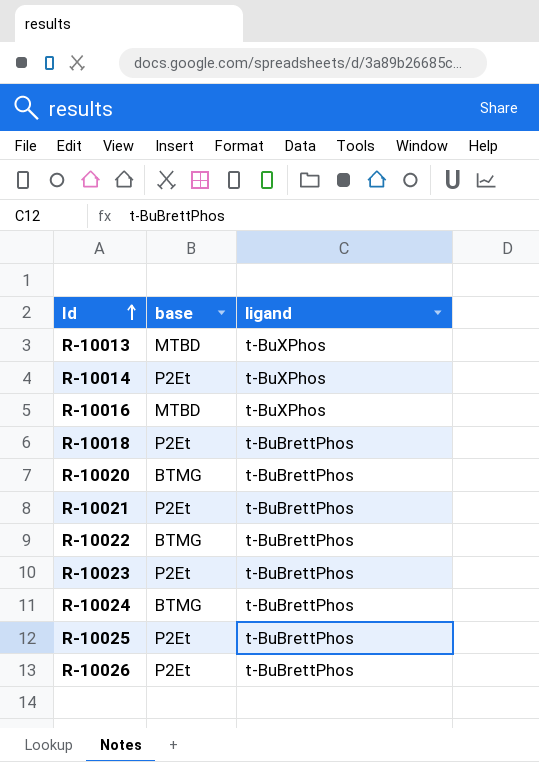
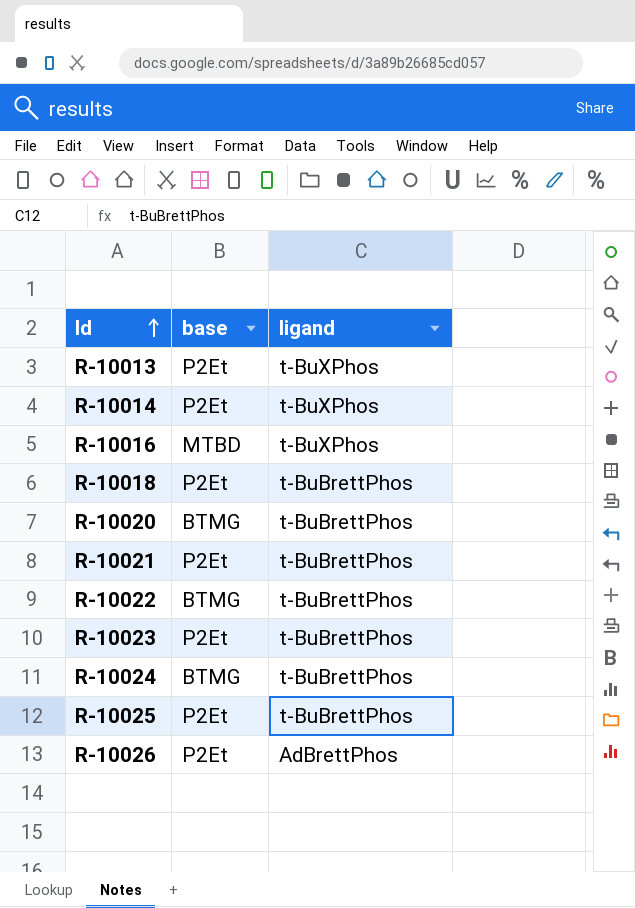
R-10013 | base: MTBD -> P2Et
R-10026 | ligand: t-BuBrettPhos -> AdBrettPhos

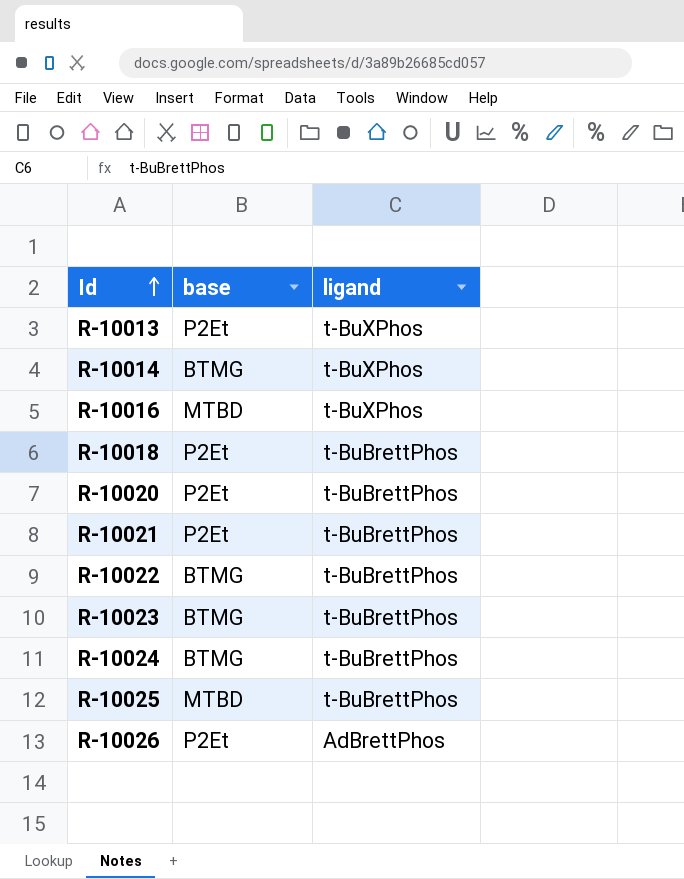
R-10014 | base: P2Et -> BTMG
R-10020 | base: BTMG -> P2Et
R-10023 | base: P2Et -> BTMG
R-10025 | base: P2Et -> MTBD

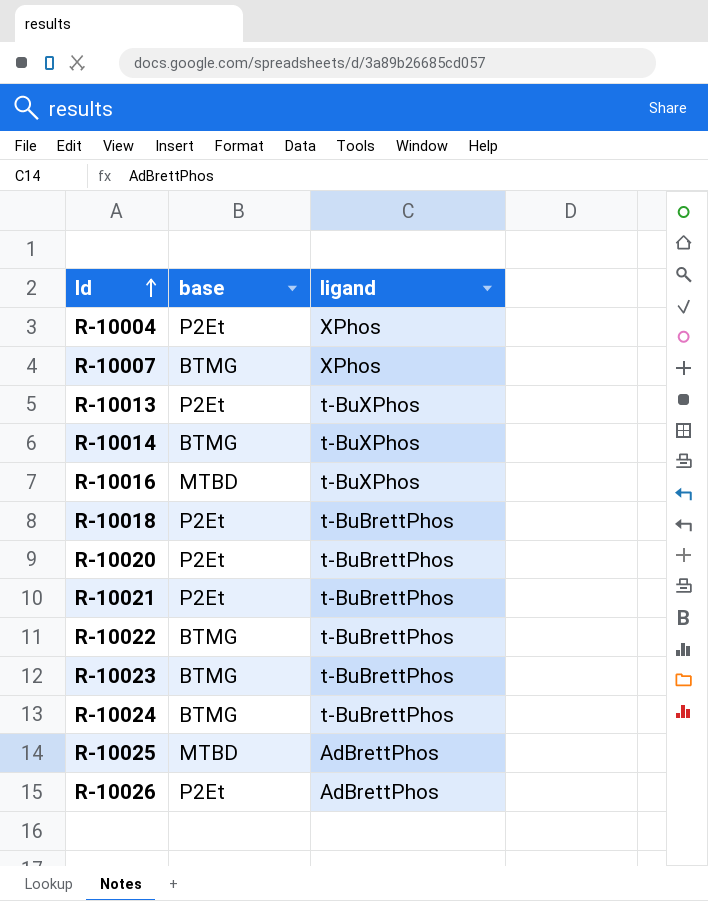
row R-10004: none -> P2Et | XPhos
row R-10007: none -> BTMG | XPhos
R-10025 | ligand: t-BuBrettPhos -> AdBrettPhos

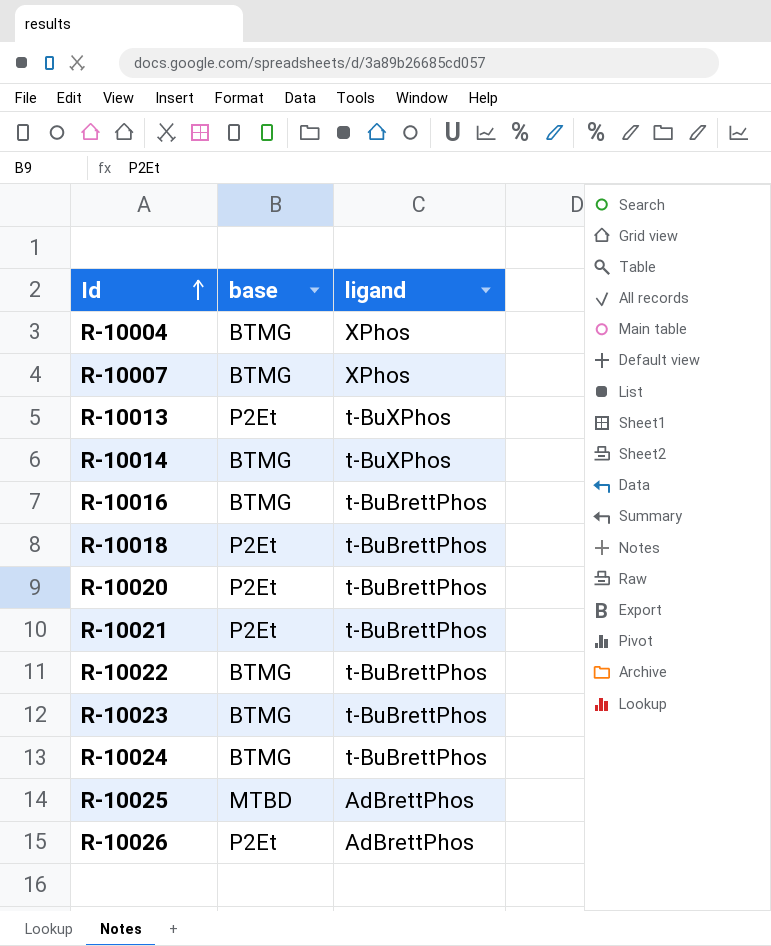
R-10004 | base: P2Et -> BTMG
R-10016 | base: MTBD -> BTMG
R-10016 | ligand: t-BuXPhos -> t-BuBrettPhos

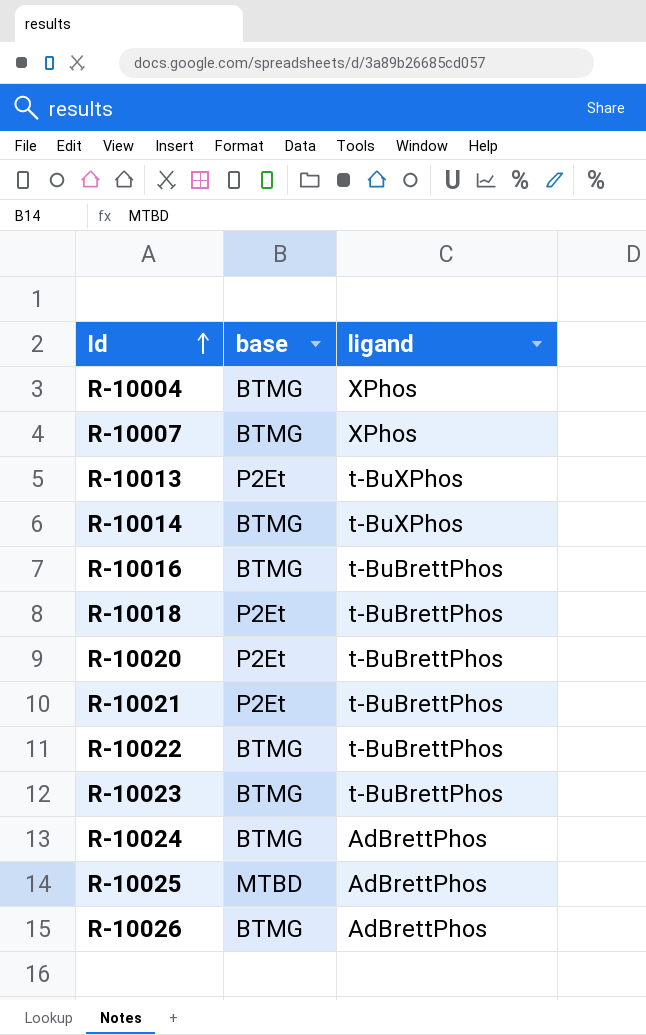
R-10024 | ligand: t-BuBrettPhos -> AdBrettPhos
R-10026 | base: P2Et -> BTMG

